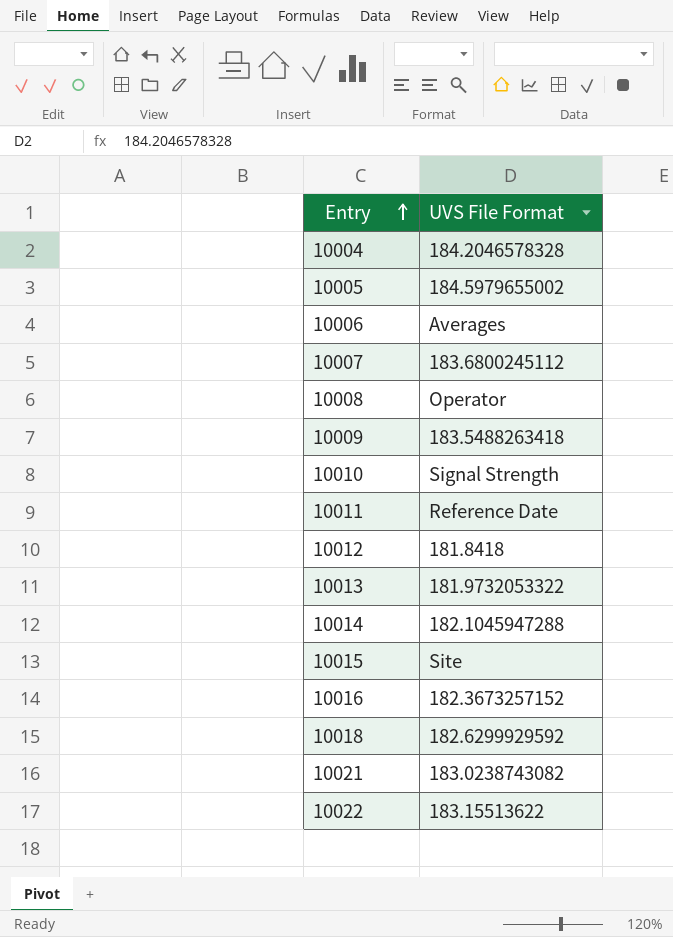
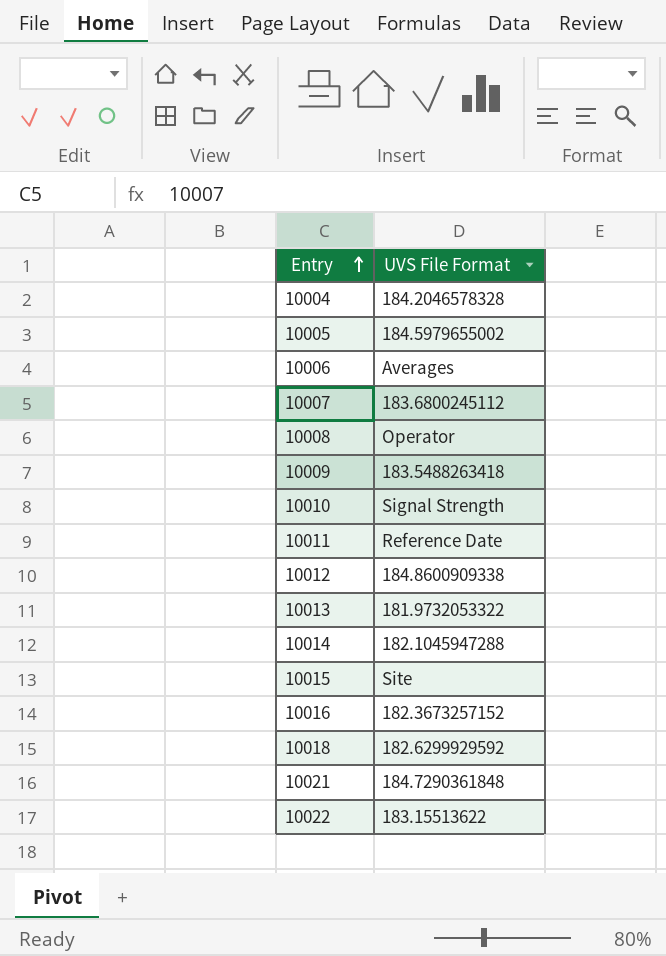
10012 | UVS File Format: 181.8418 -> 184.8600909338
10021 | UVS File Format: 183.0238743082 -> 184.7290361848

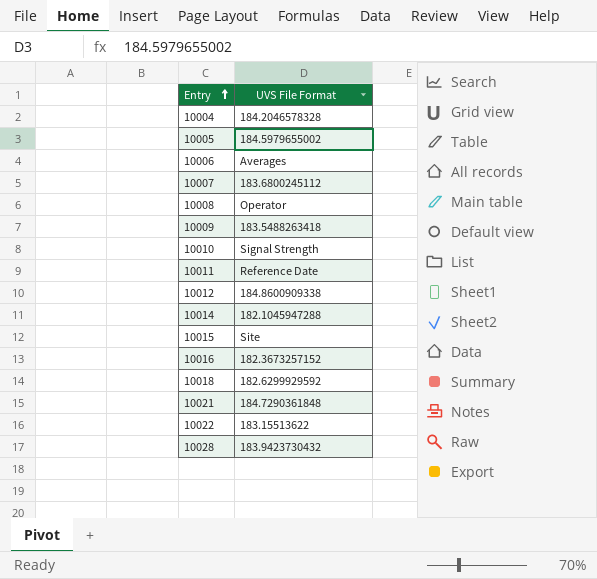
row 10013: 181.9732053322 -> none
row 10028: none -> 183.9423730432

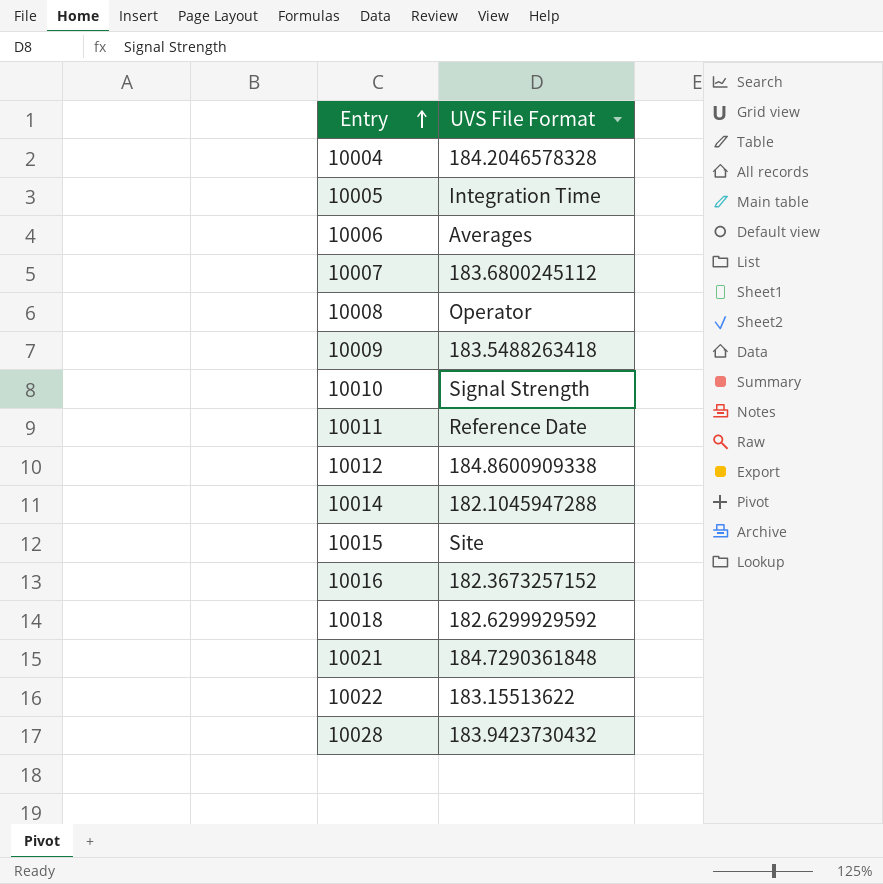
10005 | UVS File Format: 184.5979655002 -> Integration Time

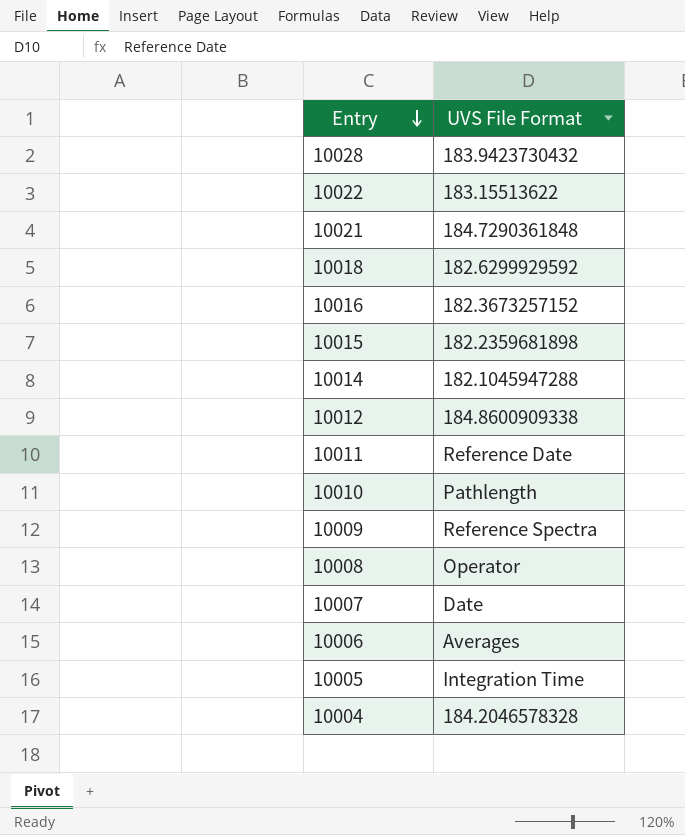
row order: Entry ascending -> Entry descending
10015 | UVS File Format: Site -> 182.2359681898
10010 | UVS File Format: Signal Strength -> Pathlength
10009 | UVS File Format: 183.5488263418 -> Reference Spectra
10007 | UVS File Format: 183.6800245112 -> Date

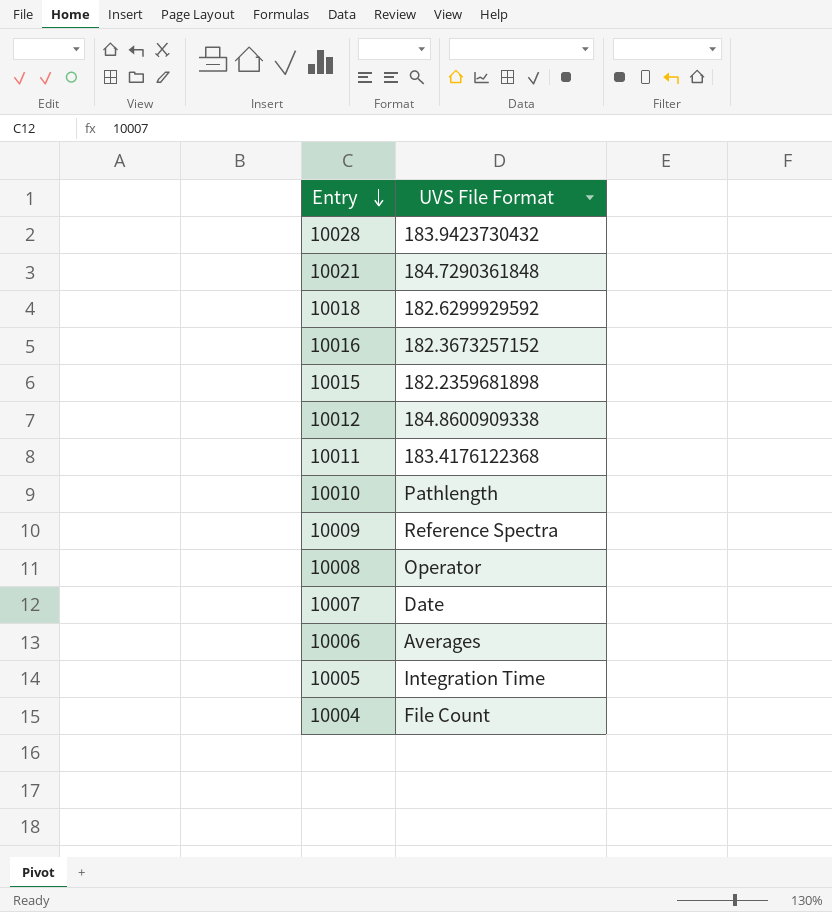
row 10022: 183.15513622 -> none
row 10014: 182.1045947288 -> none
10011 | UVS File Format: Reference Date -> 183.4176122368
10004 | UVS File Format: 184.2046578328 -> File Count

